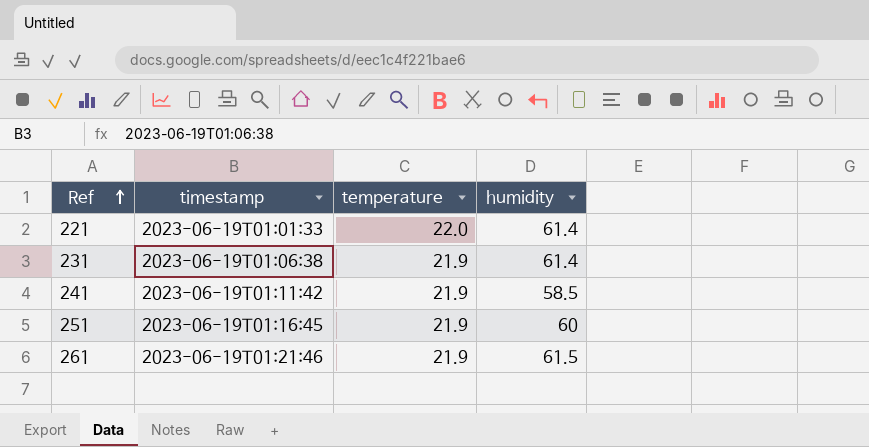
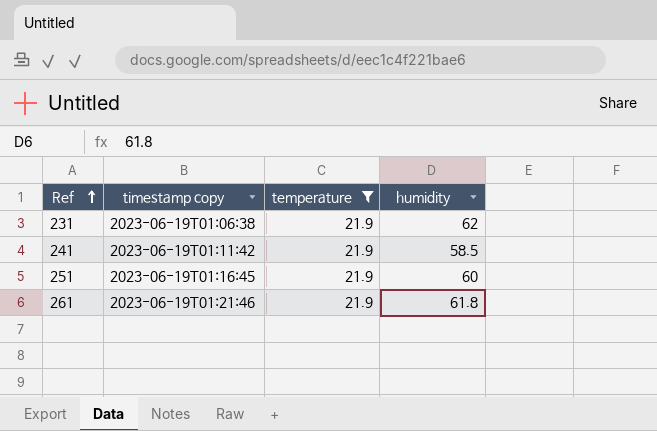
filter: none -> temperature = 21.9
column name: timestamp -> timestamp copy
231 | humidity: 61.4 -> 62
261 | humidity: 61.5 -> 61.8

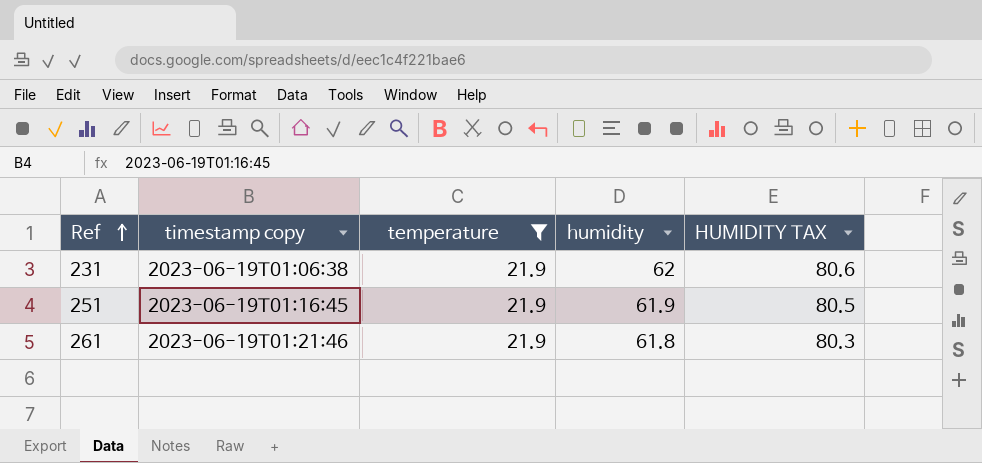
column HUMIDITY TAX | formula: none -> [humidity] * 1.3
row 241: 2023-06-19T01:11:42 | 21.9 | 58.5 -> none
251 | humidity: 60 -> 61.9

